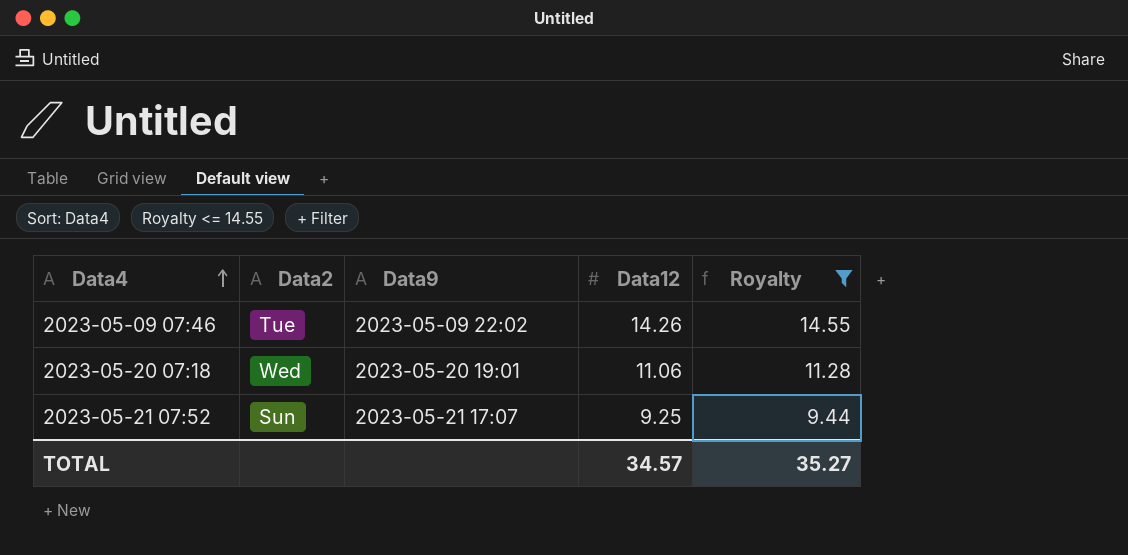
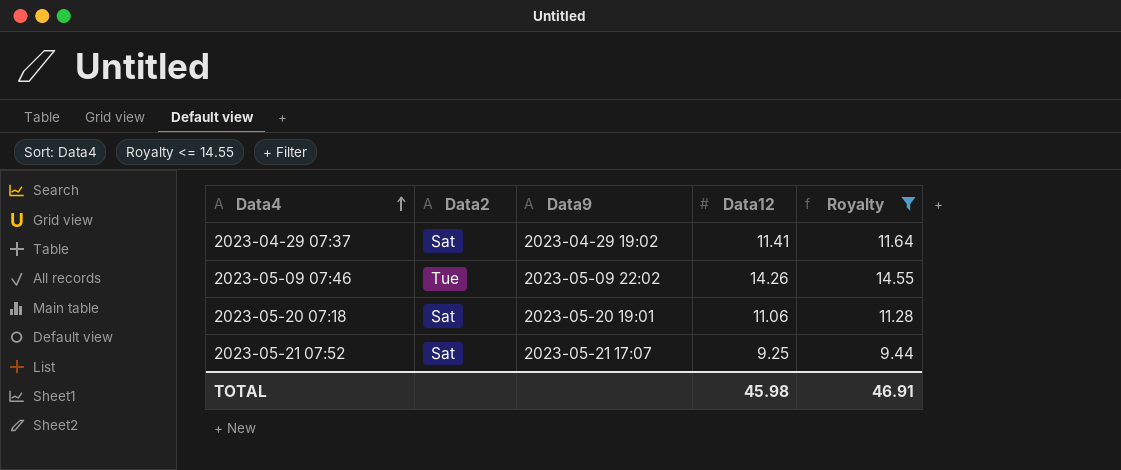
row 2023-04-29 07:37: none -> Sat | 2023-04-29 19:02 | 11.41 | 11.64
2023-05-20 07:18 | Data2: Wed -> Sat
2023-05-21 07:52 | Data2: Sun -> Sat
TOTAL | Data12: 34.57 -> 45.98
TOTAL | Royalty: 35.27 -> 46.91

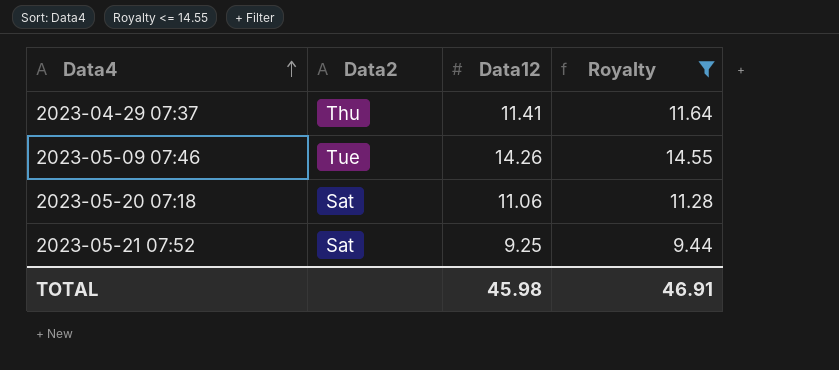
column Data9 | position: 3 -> none
2023-04-29 07:37 | Data2: Sat -> Thu

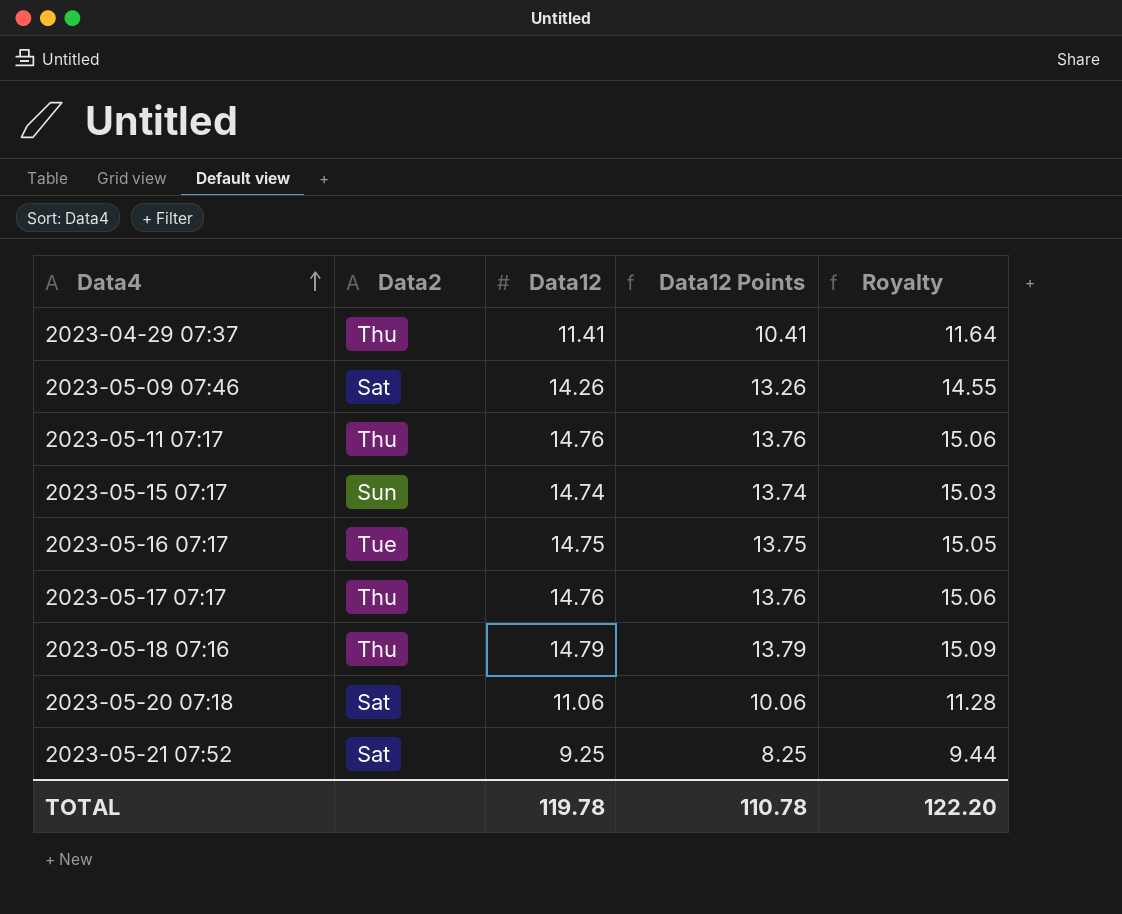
filter: Royalty <= 14.55 -> none
column Data12 Points | formula: none -> [Data12] - 1
2023-05-09 07:46 | Data2: Tue -> Sat
TOTAL | Data12: 45.98 -> 119.78
TOTAL | Royalty: 46.91 -> 122.20

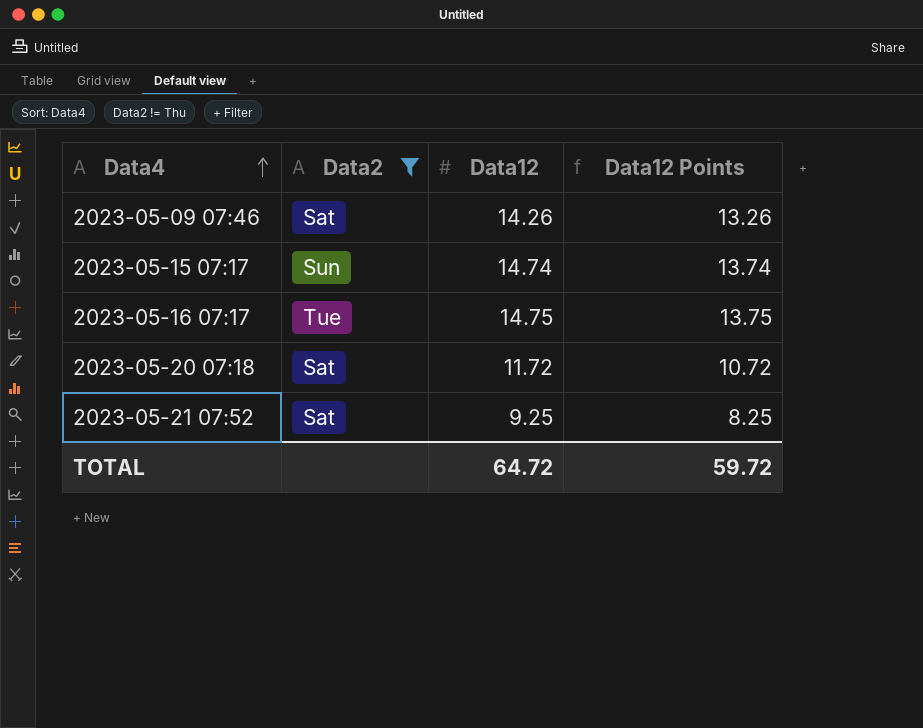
filter: none -> Data2 != Thu
column Royalty | formula: [Data12] * 1.02 -> none
2023-05-20 07:18 | Data12: 11.06 -> 11.72
2023-05-20 07:18 | Data12 Points: 10.06 -> 10.72
TOTAL | Data12: 119.78 -> 64.72
TOTAL | Data12 Points: 110.78 -> 59.72

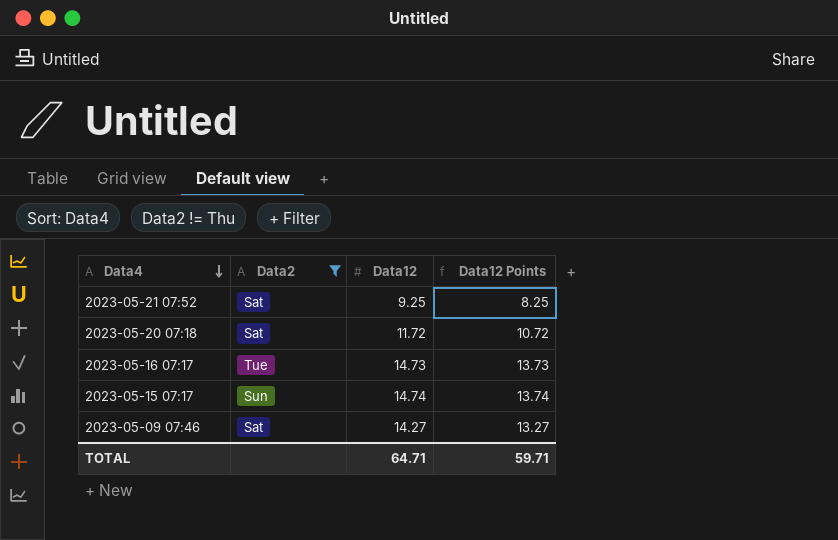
row order: Data4 ascending -> Data4 descending
2023-05-16 07:17 | Data12: 14.75 -> 14.73
2023-05-16 07:17 | Data12 Points: 13.75 -> 13.73
2023-05-09 07:46 | Data12: 14.26 -> 14.27
2023-05-09 07:46 | Data12 Points: 13.26 -> 13.27
TOTAL | Data12: 64.72 -> 64.71
TOTAL | Data12 Points: 59.72 -> 59.71

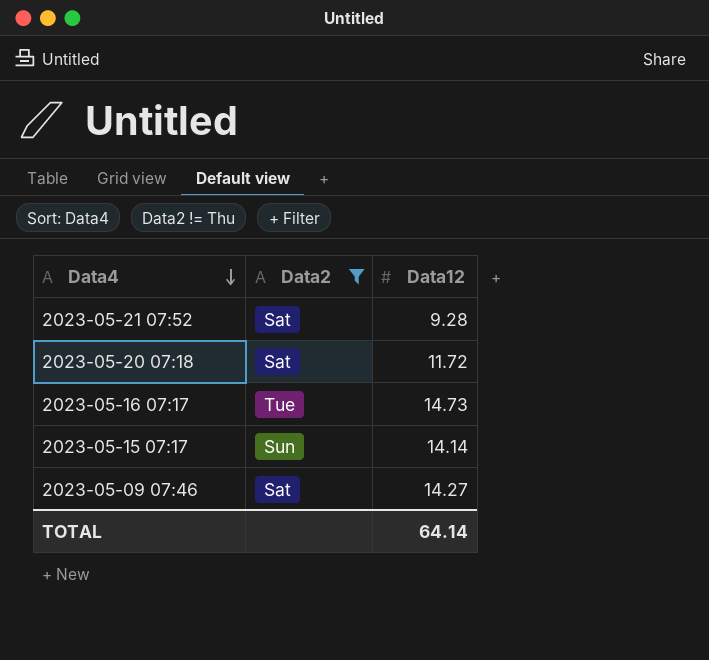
column Data12 Points | formula: [Data12] - 1 -> none
2023-05-21 07:52 | Data12: 9.25 -> 9.28
2023-05-15 07:17 | Data12: 14.74 -> 14.14
TOTAL | Data12: 64.71 -> 64.14

